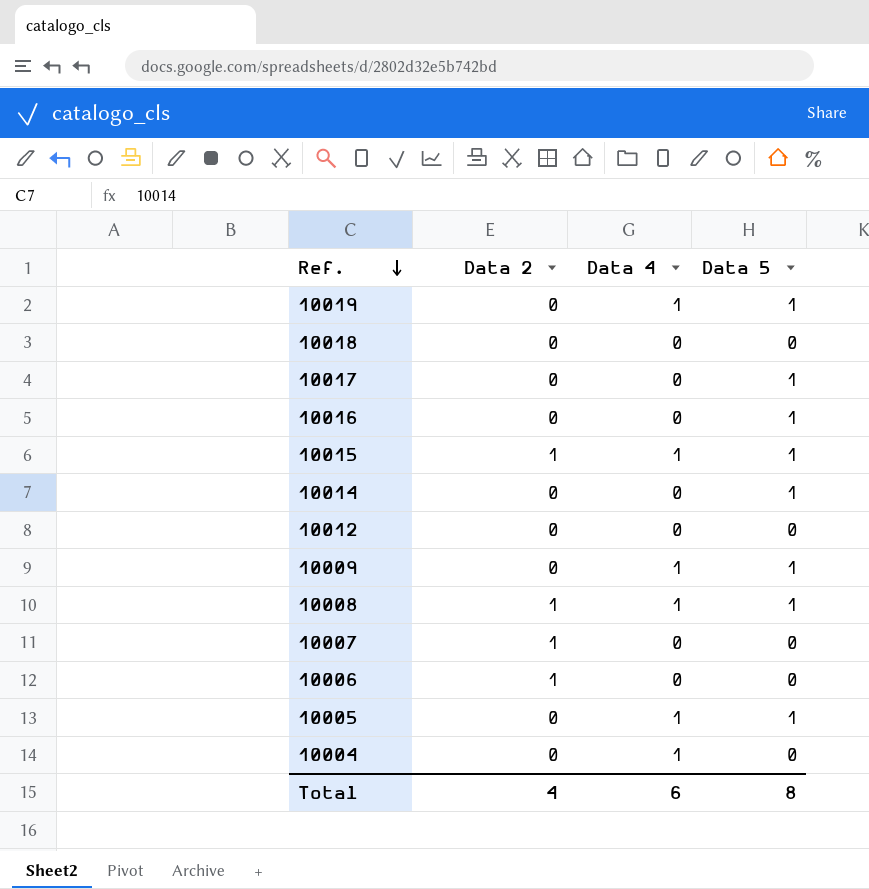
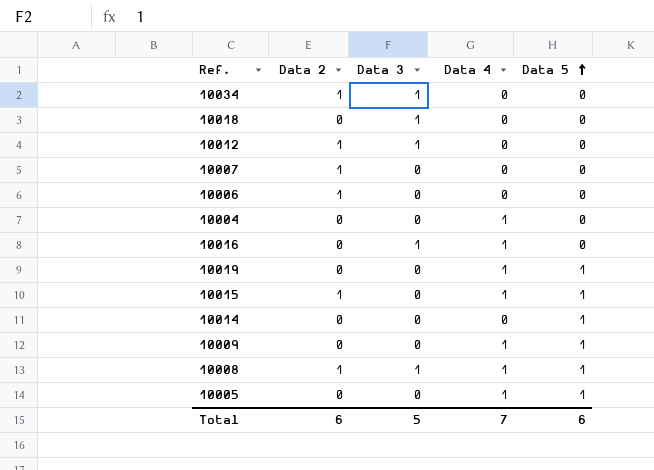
row order: Ref. descending -> Data 5 ascending
column Data 3 | position: none -> 3
row 10017: 0 | 0 | 1 -> none
row 10034: none -> 1 | 1 | 0 | 0
10012 | Data 2: 0 -> 1
10016 | Data 4: 0 -> 1
10016 | Data 5: 1 -> 0
Total | Data 2: 4 -> 6
Total | Data 4: 6 -> 7
Total | Data 5: 8 -> 6

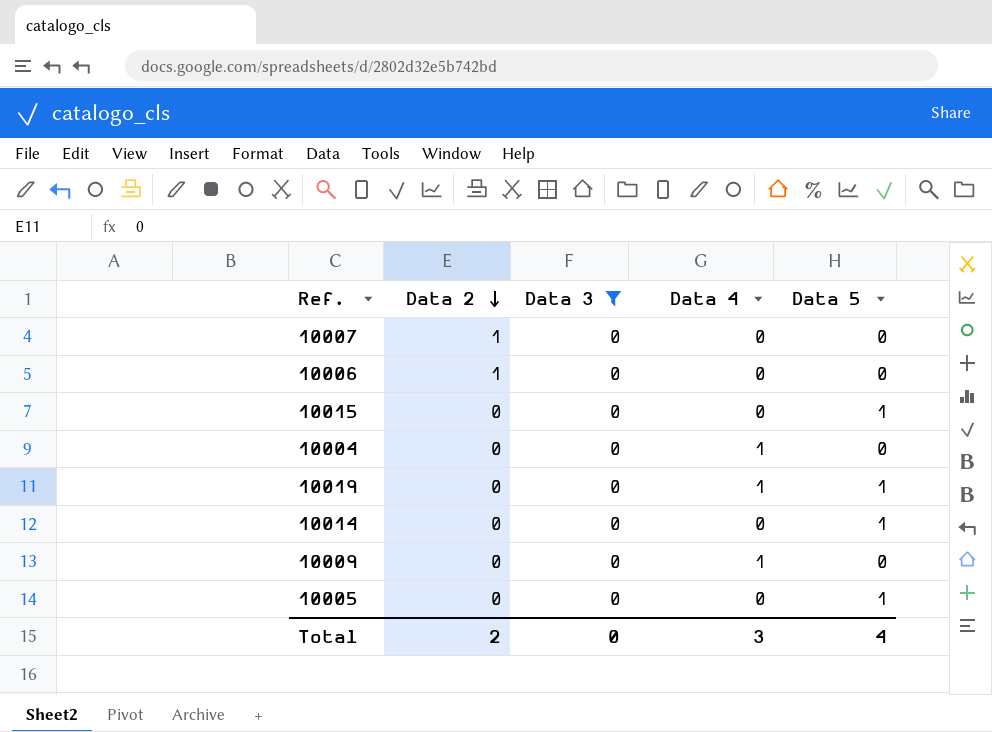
filter: none -> Data 3 = 0
row order: Data 5 ascending -> Data 2 descending
10015 | Data 2: 1 -> 0
10015 | Data 4: 1 -> 0
10009 | Data 5: 1 -> 0
10005 | Data 4: 1 -> 0
Total | Data 2: 6 -> 2
Total | Data 3: 5 -> 0
Total | Data 4: 7 -> 3
Total | Data 5: 6 -> 4

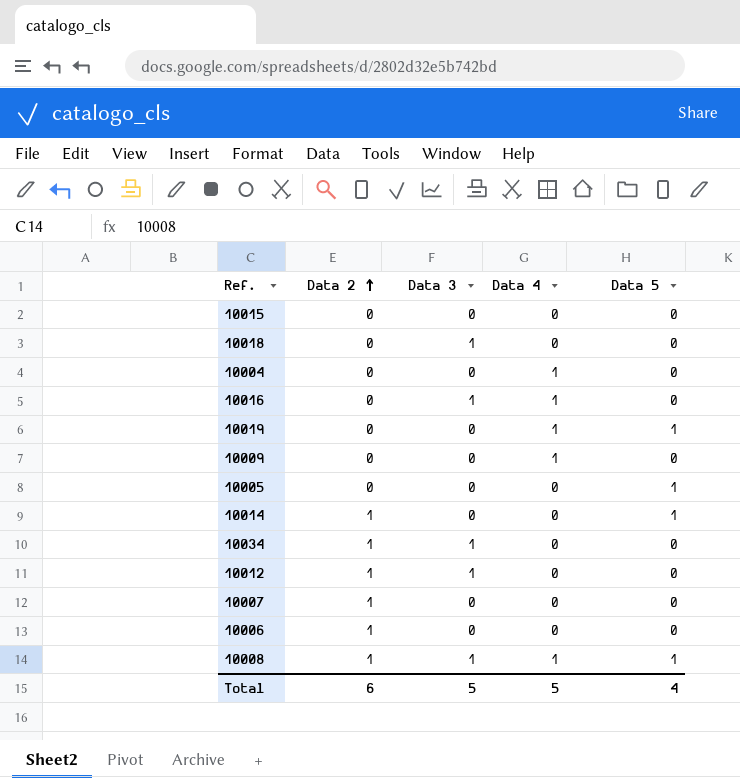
filter: Data 3 = 0 -> none
row order: Data 2 descending -> Data 2 ascending
10015 | Data 5: 1 -> 0
10014 | Data 2: 0 -> 1
Total | Data 2: 2 -> 6
Total | Data 3: 0 -> 5
Total | Data 4: 3 -> 5

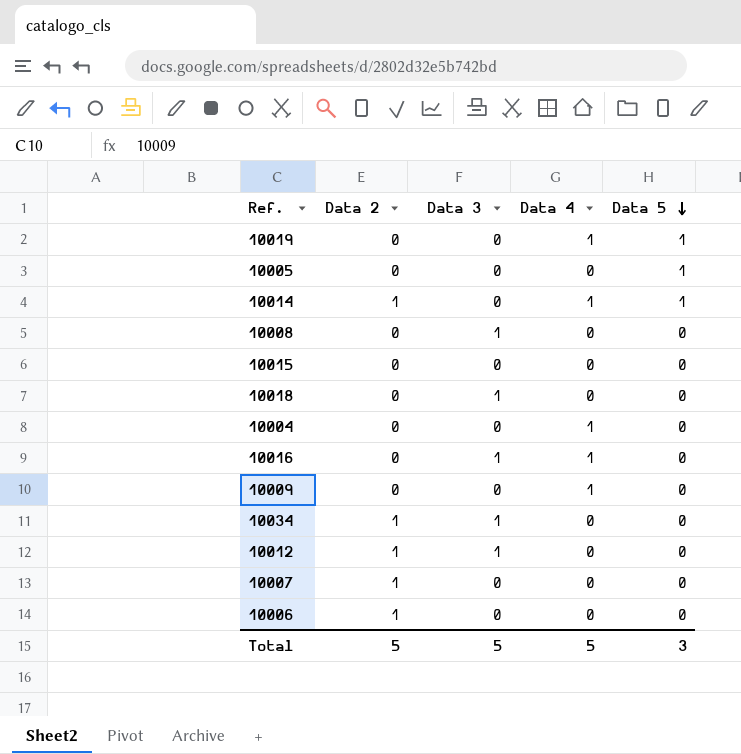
row order: Data 2 ascending -> Data 5 descending
10014 | Data 4: 0 -> 1
10008 | Data 2: 1 -> 0
10008 | Data 4: 1 -> 0
10008 | Data 5: 1 -> 0
Total | Data 2: 6 -> 5
Total | Data 5: 4 -> 3

